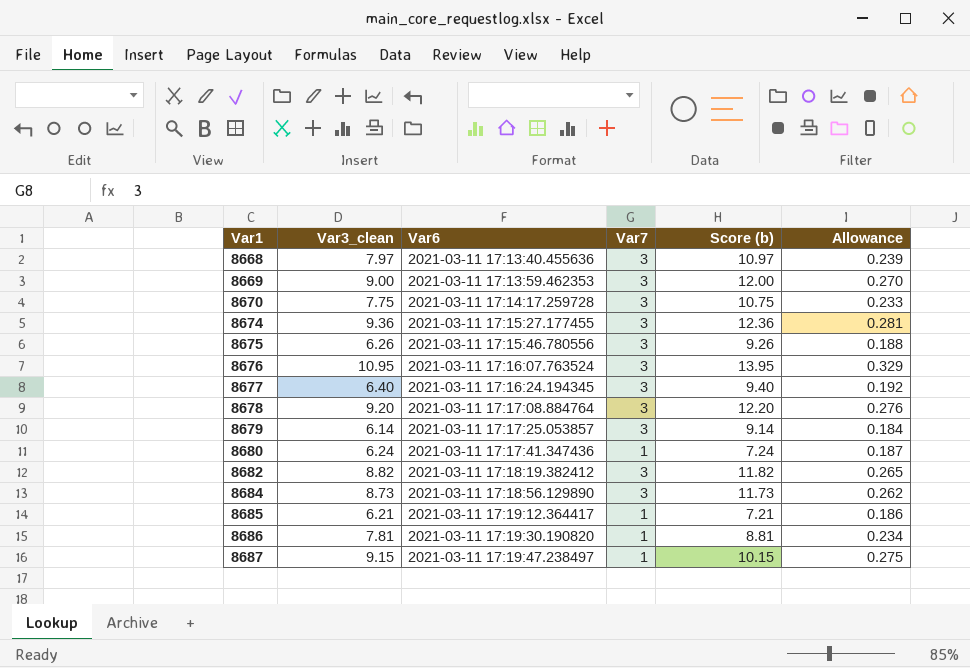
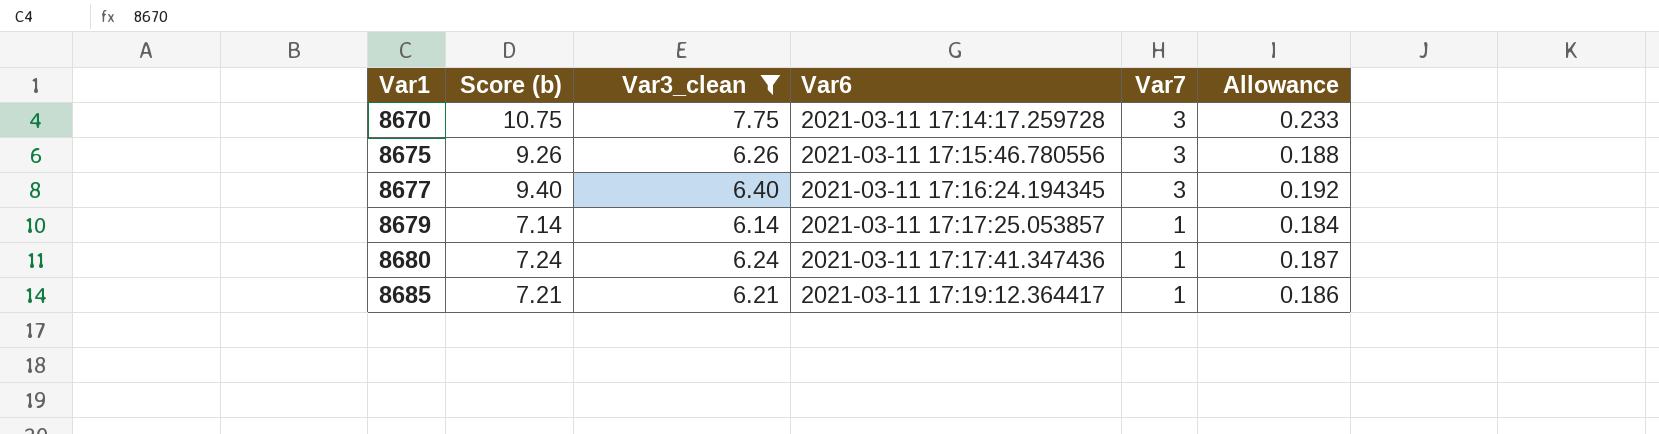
filter: none -> Var3_clean <= 7.75
column Score (b) | position: 5 -> 2
8679 | Score (b): 9.14 -> 7.14
8679 | Var7: 3 -> 1

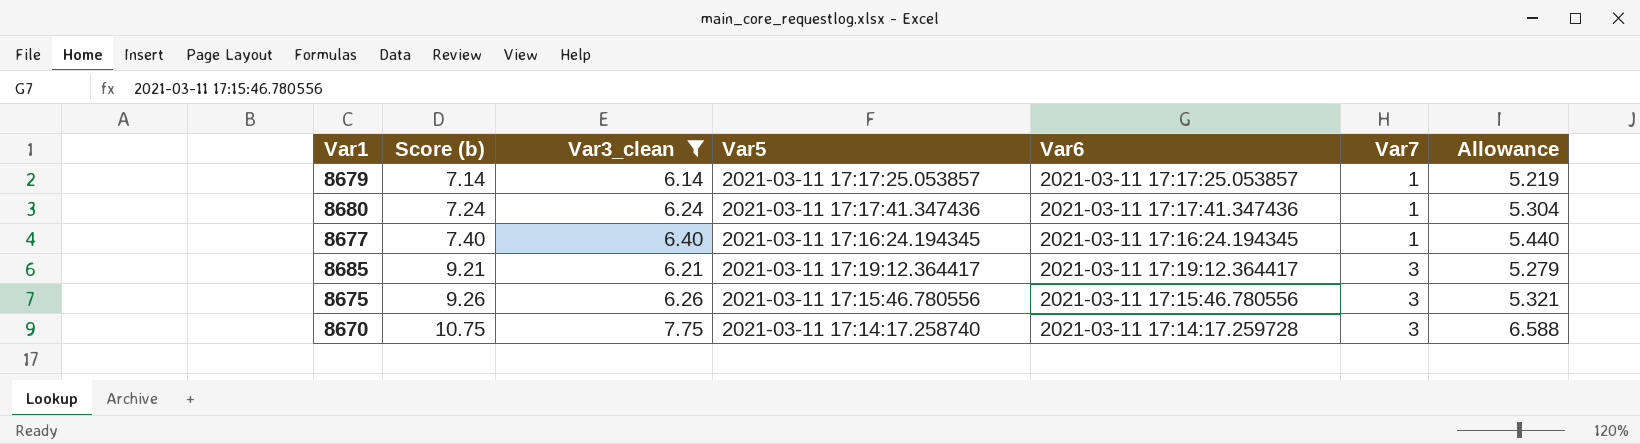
row order: Var1 ascending -> Score (b) ascending
column Var5 | position: none -> 4
column Allowance | formula: [Var3_clean] * 0.03 -> [Var3_clean] * 0.85
8677 | Score (b): 9.40 -> 7.40
8677 | Var7: 3 -> 1
8685 | Score (b): 7.21 -> 9.21
8685 | Var7: 1 -> 3

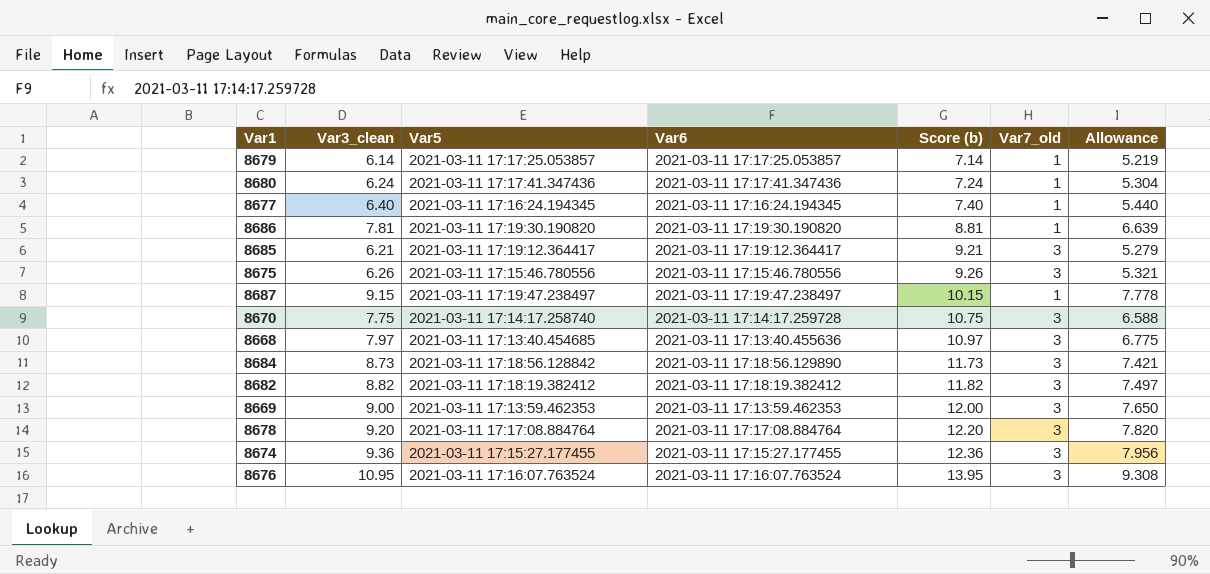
filter: Var3_clean <= 7.75 -> none
column Score (b) | position: 2 -> 5
column name: Var7 -> Var7_old

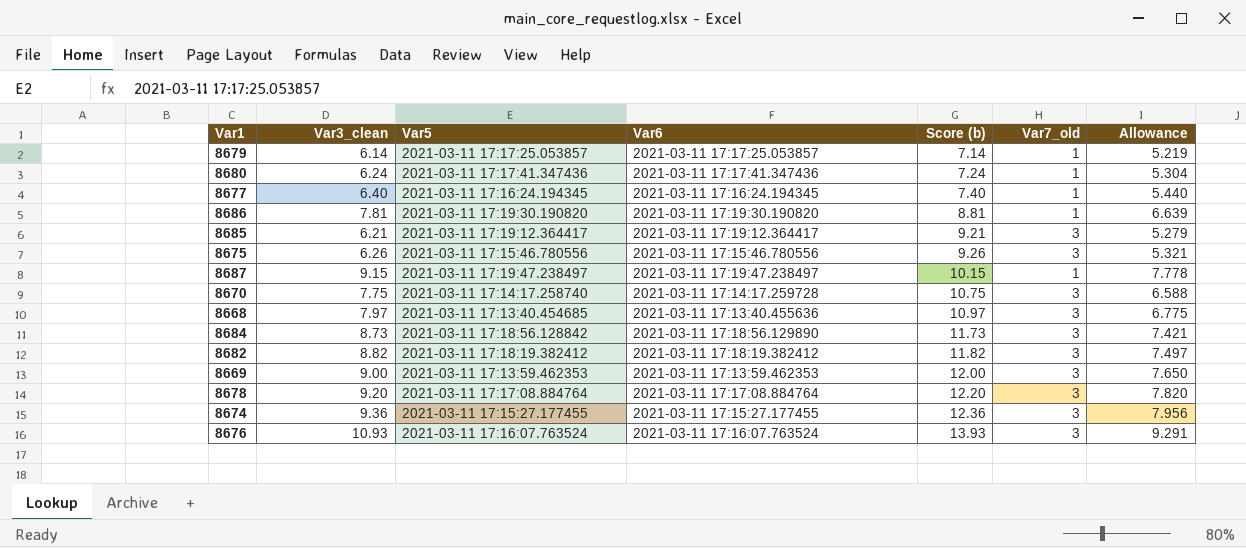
8676 | Var3_clean: 10.95 -> 10.93
8676 | Score (b): 13.95 -> 13.93
8676 | Allowance: 9.308 -> 9.291

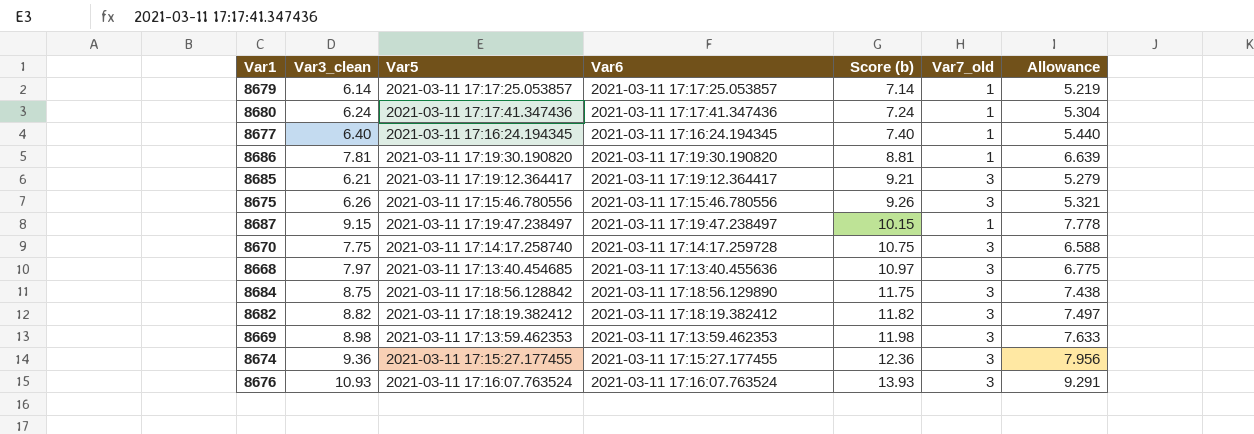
row 8678: 9.20 | 2021-03-11 17:17:08.884764 | 2021-03-11 17:17:08.884764 | 12.20 | 3 | 7.820 -> none
8684 | Var3_clean: 8.73 -> 8.75
8684 | Score (b): 11.73 -> 11.75
8684 | Allowance: 7.421 -> 7.438
8669 | Var3_clean: 9.00 -> 8.98
8669 | Score (b): 12.00 -> 11.98
8669 | Allowance: 7.650 -> 7.633

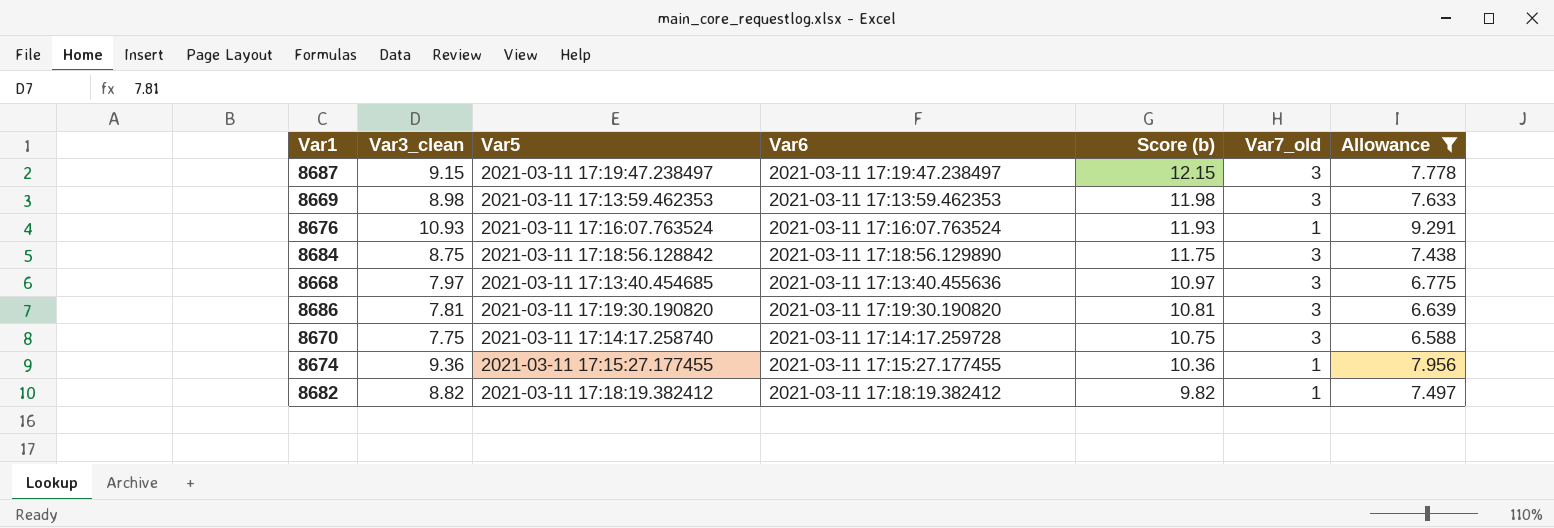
filter: none -> Allowance >= 6.588
row order: Score (b) ascending -> Score (b) descending
8687 | Score (b): 10.15 -> 12.15
8687 | Var7_old: 1 -> 3
8676 | Score (b): 13.93 -> 11.93
8676 | Var7_old: 3 -> 1
8686 | Score (b): 8.81 -> 10.81
8686 | Var7_old: 1 -> 3
8674 | Score (b): 12.36 -> 10.36
8674 | Var7_old: 3 -> 1
8682 | Score (b): 11.82 -> 9.82
8682 | Var7_old: 3 -> 1

